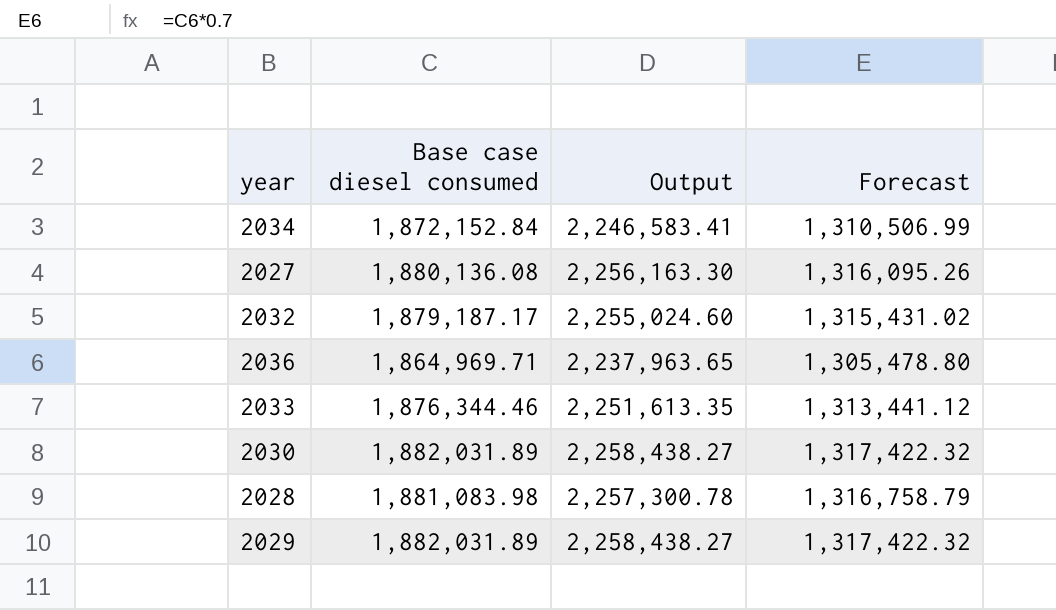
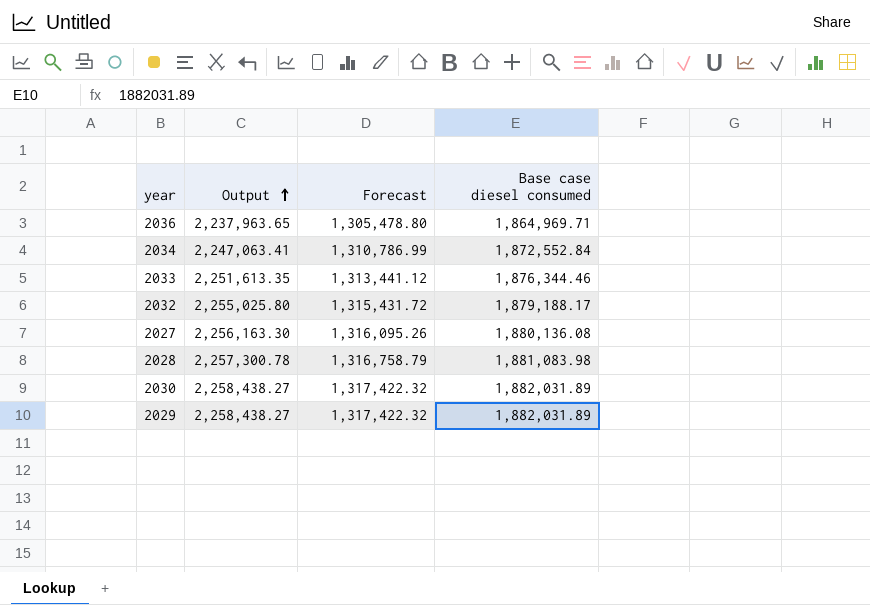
row order: none -> Output ascending
column Base case diesel consumed | position: 2 -> 4
2034 | Output: 2,246,583.41 -> 2,247,063.41
2034 | Forecast: 1,310,506.99 -> 1,310,786.99
2034 | Base case diesel consumed: 1,872,152.84 -> 1,872,552.84
2032 | Output: 2,255,024.60 -> 2,255,025.80
2032 | Forecast: 1,315,431.02 -> 1,315,431.72
2032 | Base case diesel consumed: 1,879,187.17 -> 1,879,188.17

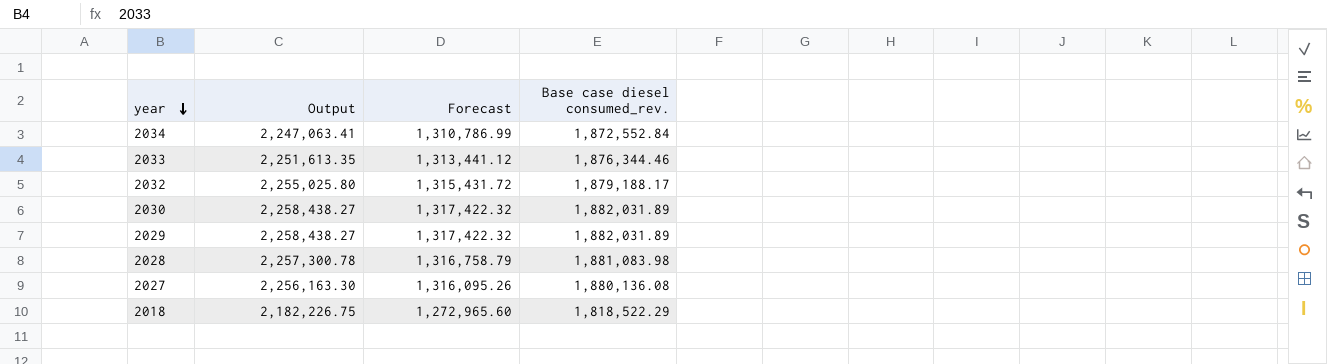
row order: Output ascending -> year descending
column name: Base case diesel consumed -> Base case diesel consumed_rev.
row 2036: 2,237,963.65 | 1,305,478.80 | 1,864,969.71 -> none
row 2018: none -> 2,182,226.75 | 1,272,965.60 | 1,818,522.29

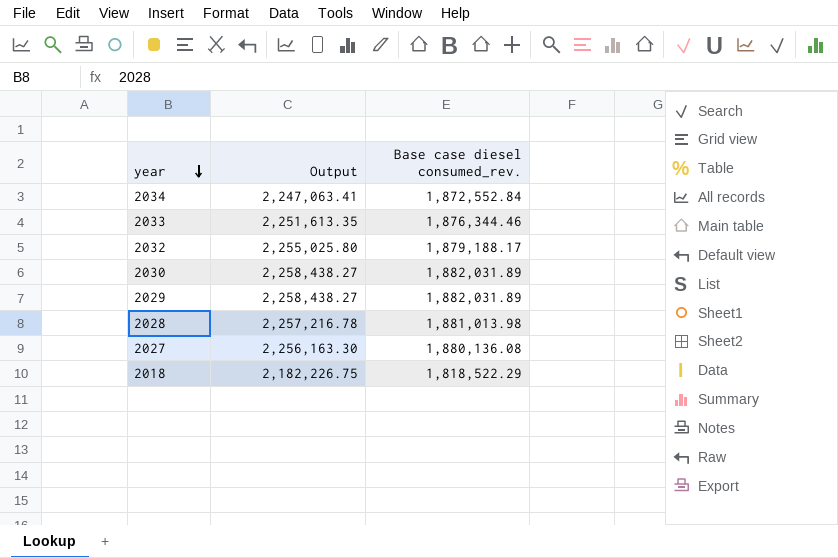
column Forecast | formula: [Base case diesel consumed_rev.] * 0.7 -> none
2028 | Output: 2,257,300.78 -> 2,257,216.78
2028 | Base case diesel consumed_rev.: 1,881,083.98 -> 1,881,013.98

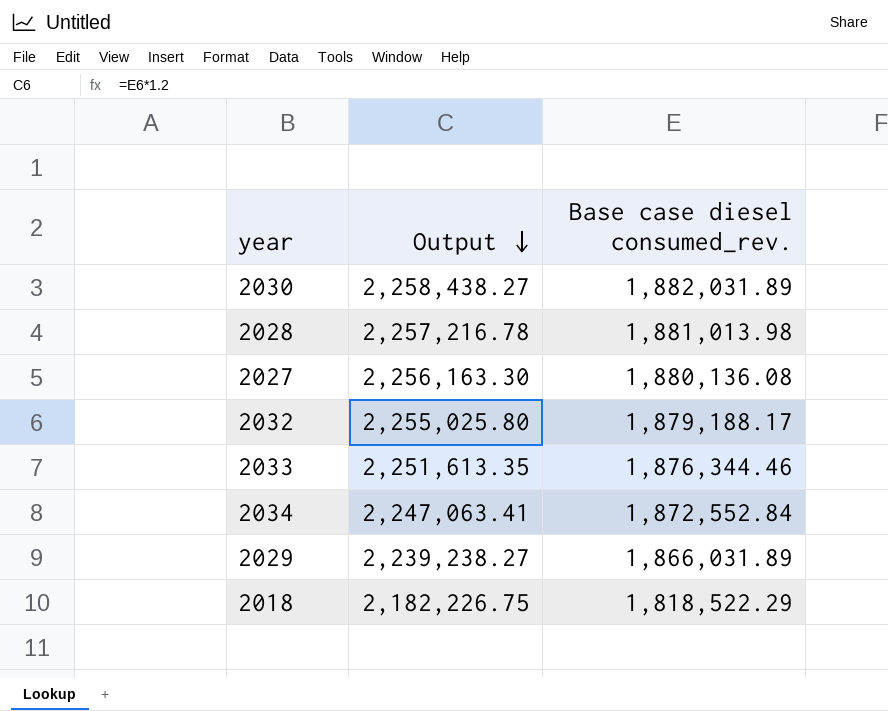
row order: year descending -> Output descending
2029 | Output: 2,258,438.27 -> 2,239,238.27
2029 | Base case diesel consumed_rev.: 1,882,031.89 -> 1,866,031.89

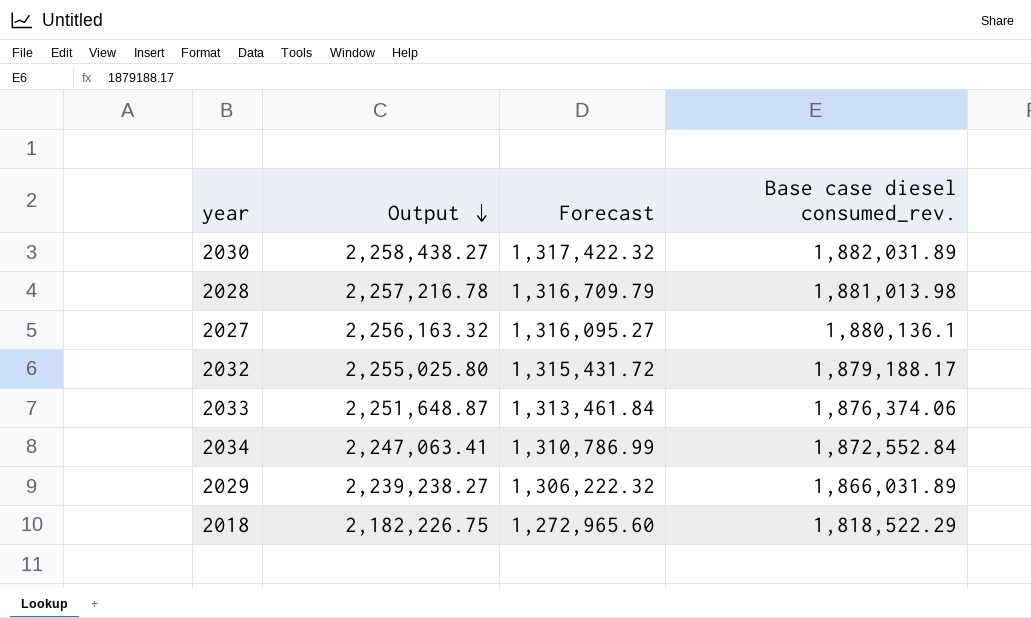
column Forecast | formula: none -> [Base case diesel consumed_rev.] * 0.7
2027 | Output: 2,256,163.30 -> 2,256,163.32
2027 | Base case diesel consumed_rev.: 1,880,136.08 -> 1,880,136.1
2033 | Output: 2,251,613.35 -> 2,251,648.87
2033 | Base case diesel consumed_rev.: 1,876,344.46 -> 1,876,374.06

